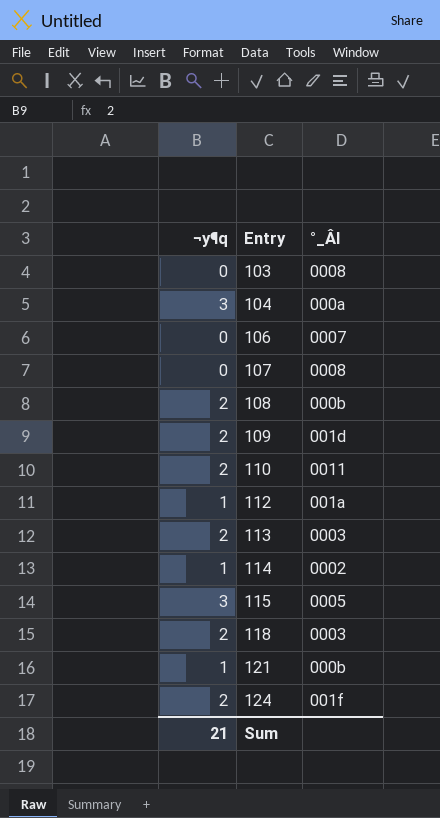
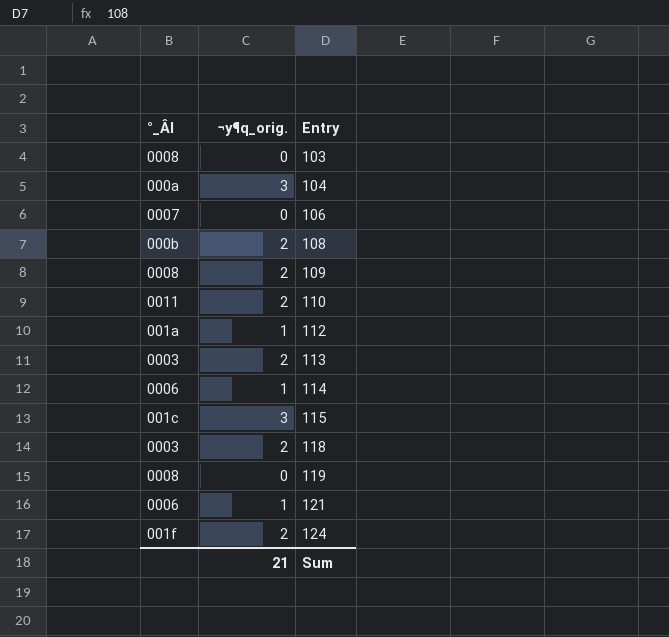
column °_ÂI | position: 3 -> 1
column name: ¬y¶q -> ¬y¶q_orig.
row 107: 0 | 0008 -> none
109 | °_ÂI: 001d -> 0008
114 | °_ÂI: 0002 -> 0006
115 | °_ÂI: 0005 -> 001c
row 119: none -> 0008 | 0
121 | °_ÂI: 000b -> 0006

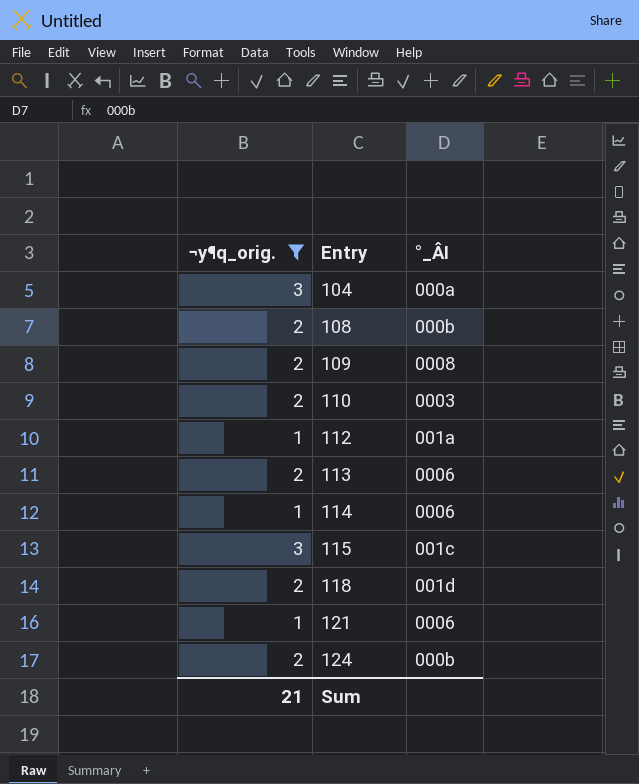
filter: none -> ¬y¶q_orig. != 0
column °_ÂI | position: 1 -> 3
110 | °_ÂI: 0011 -> 0003
113 | °_ÂI: 0003 -> 0006
118 | °_ÂI: 0003 -> 001d
124 | °_ÂI: 001f -> 000b

